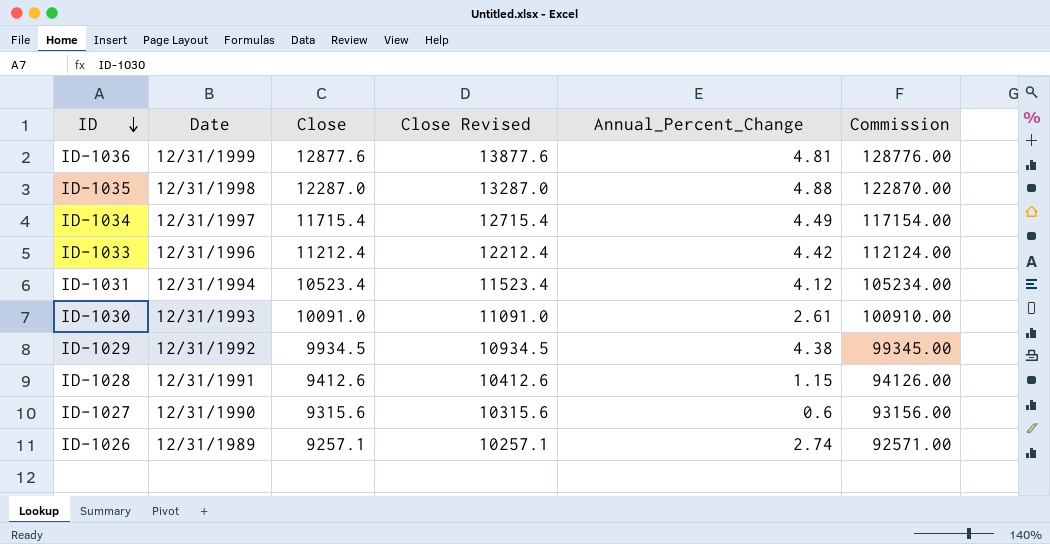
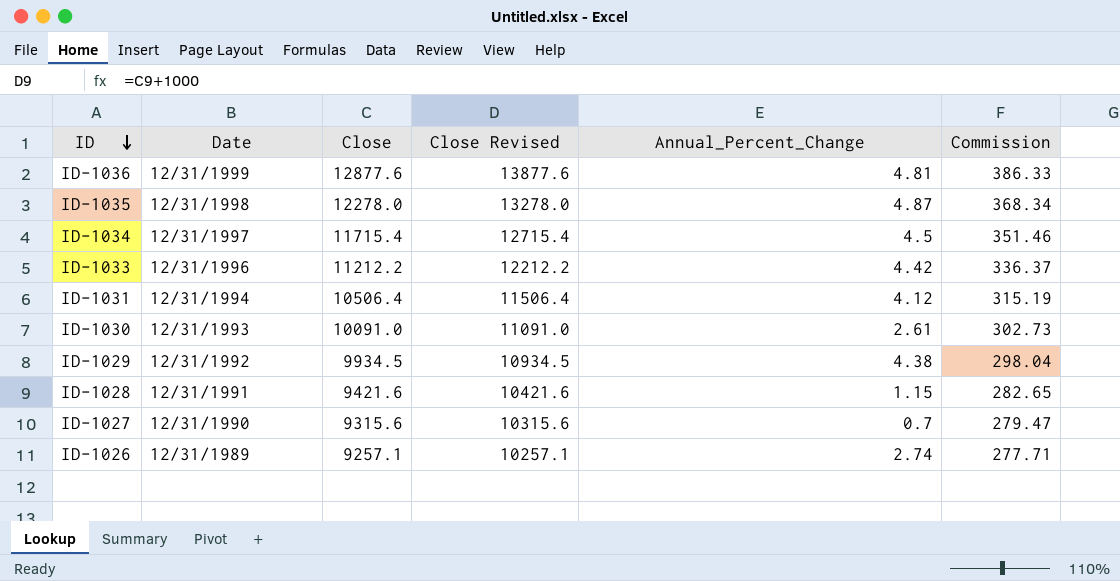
column Commission | formula: [Close] * 10 -> [Close] * 0.03
ID-1035 | Close: 12287.0 -> 12278.0
ID-1035 | Close Revised: 13287.0 -> 13278.0
ID-1035 | Annual_Percent_Change: 4.88 -> 4.87
ID-1034 | Annual_Percent_Change: 4.49 -> 4.5
ID-1033 | Close: 11212.4 -> 11212.2
ID-1033 | Close Revised: 12212.4 -> 12212.2
ID-1031 | Close: 10523.4 -> 10506.4
ID-1031 | Close Revised: 11523.4 -> 11506.4
ID-1028 | Close: 9412.6 -> 9421.6
ID-1028 | Close Revised: 10412.6 -> 10421.6
ID-1027 | Annual_Percent_Change: 0.6 -> 0.7

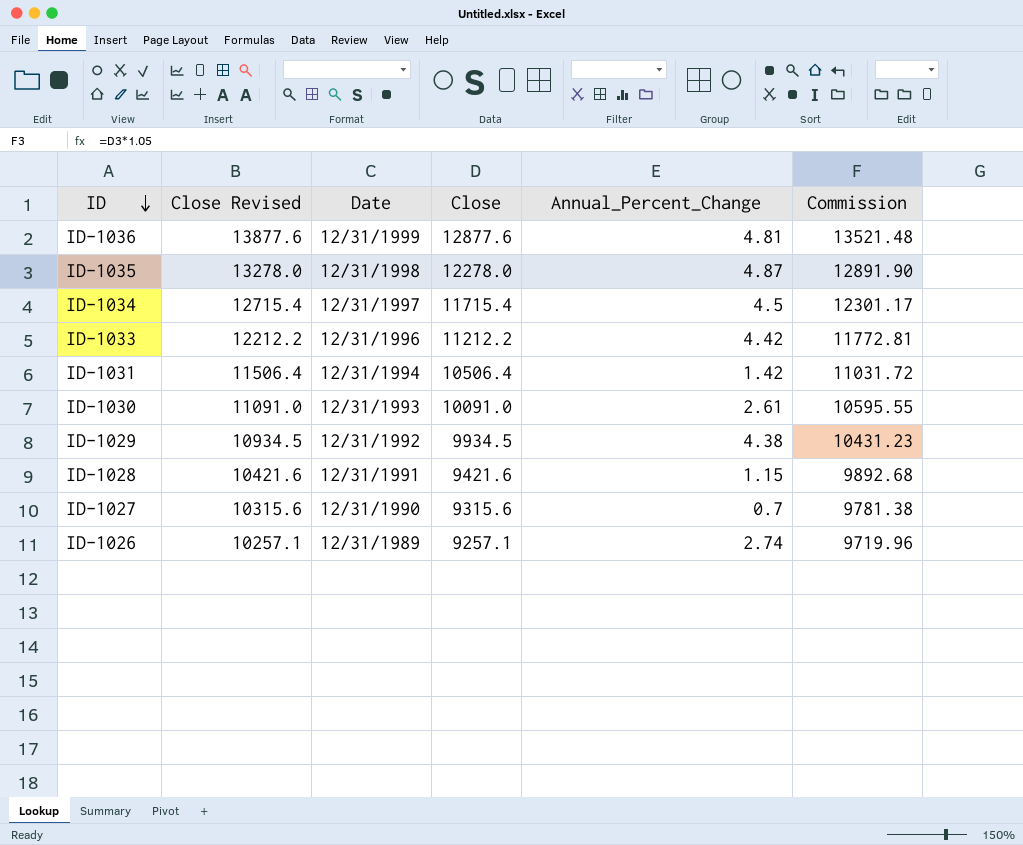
column Close Revised | position: 4 -> 2
column Commission | formula: [Close] * 0.03 -> [Close] * 1.05
ID-1031 | Annual_Percent_Change: 4.12 -> 1.42

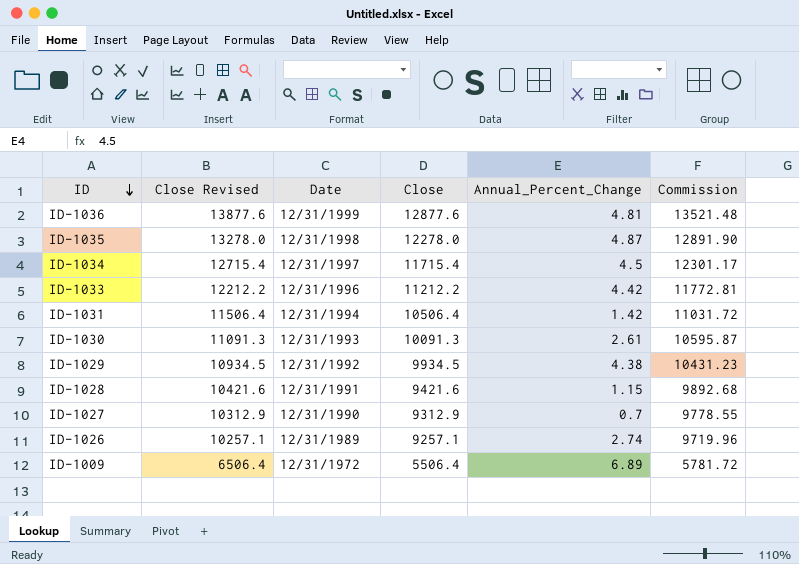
ID-1030 | Close Revised: 11091.0 -> 11091.3
ID-1030 | Close: 10091.0 -> 10091.3
ID-1030 | Commission: 10595.55 -> 10595.87
ID-1027 | Close Revised: 10315.6 -> 10312.9
ID-1027 | Close: 9315.6 -> 9312.9
ID-1027 | Commission: 9781.38 -> 9778.55
row ID-1009: none -> 6506.4 | 12/31/1972 | 5506.4 | 6.89 | 5781.72

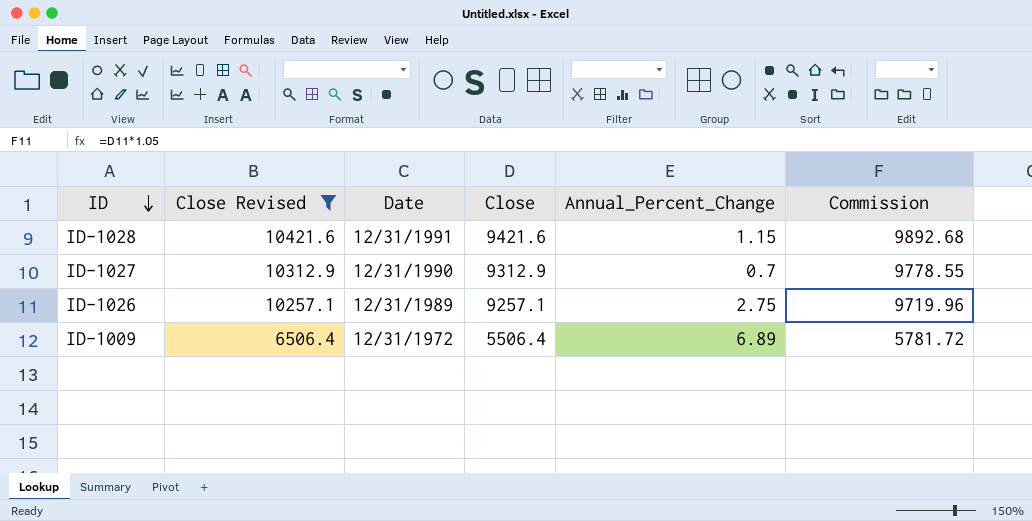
filter: none -> Close Revised <= 10421.6
ID-1026 | Annual_Percent_Change: 2.74 -> 2.75

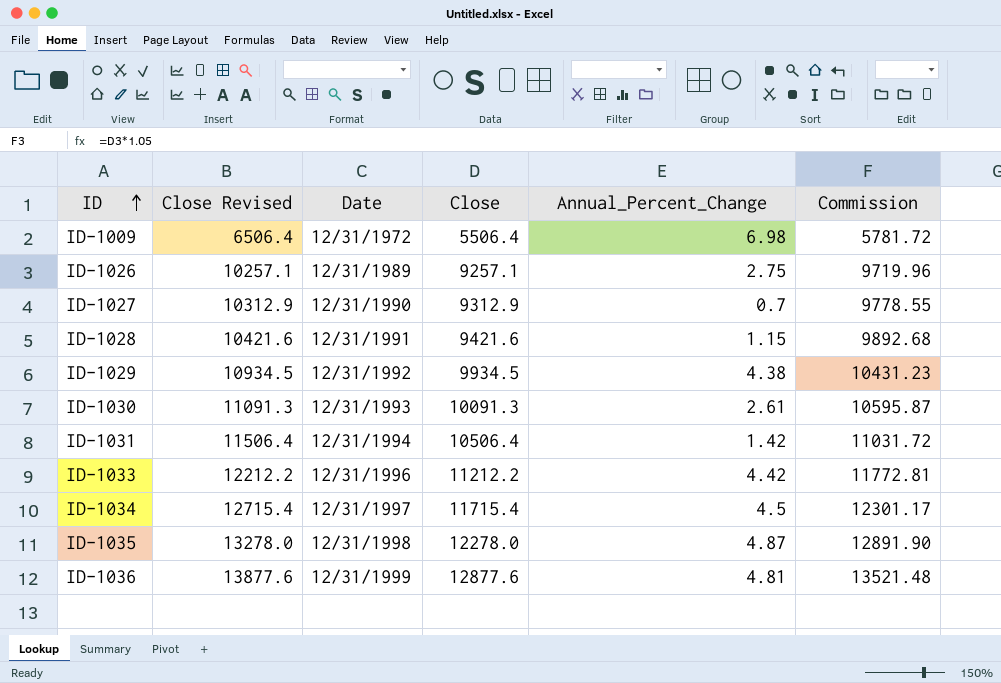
filter: Close Revised <= 10421.6 -> none
row order: ID descending -> ID ascending
ID-1009 | Annual_Percent_Change: 6.89 -> 6.98

